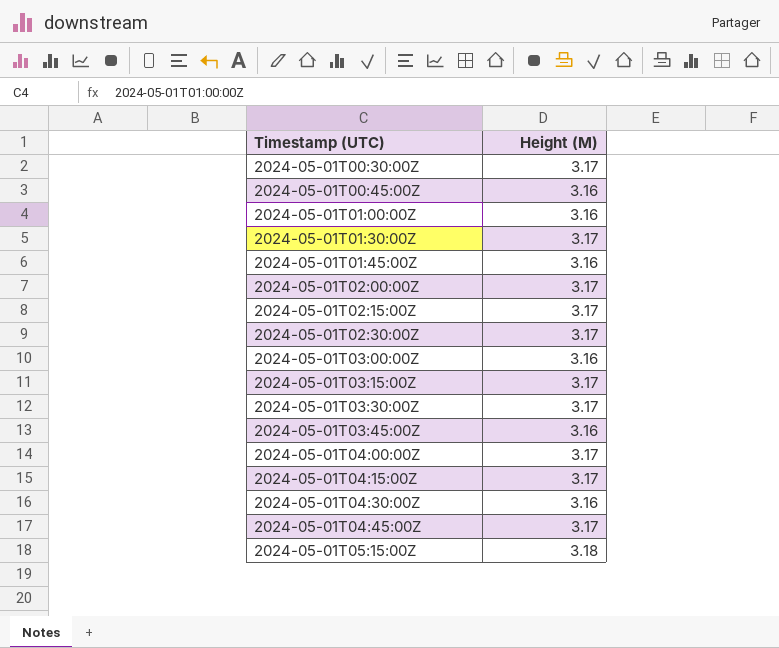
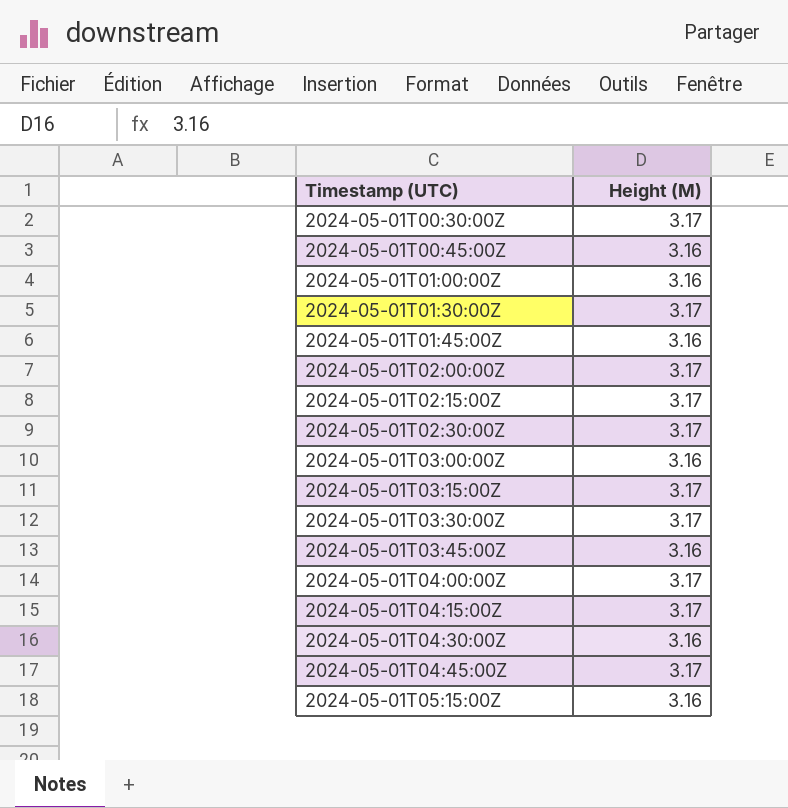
2024-05-01T05:15:00Z | Height (M): 3.18 -> 3.16

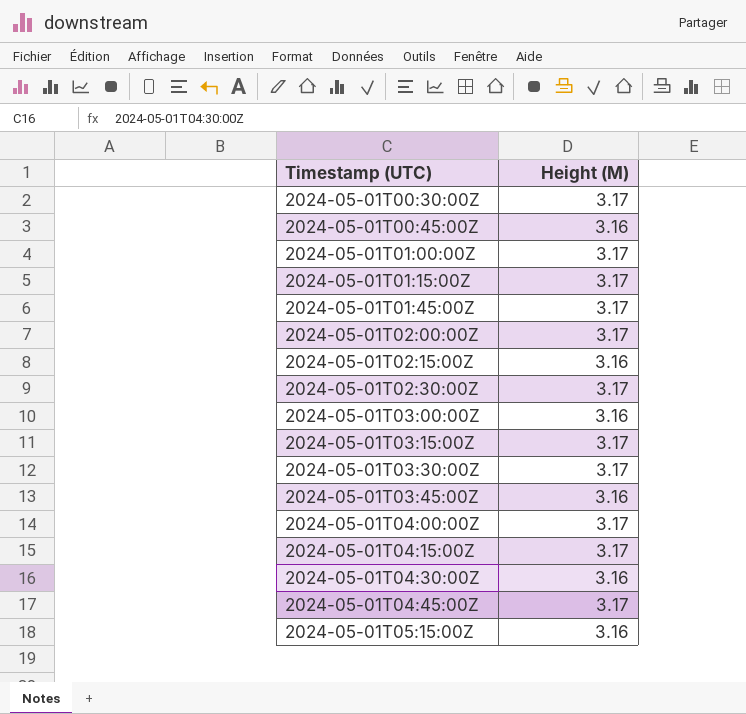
row 2024-05-01T01:30:00Z: 3.17 -> none
2024-05-01T01:00:00Z | Height (M): 3.16 -> 3.17
row 2024-05-01T01:15:00Z: none -> 3.17
2024-05-01T01:45:00Z | Height (M): 3.16 -> 3.17
2024-05-01T02:15:00Z | Height (M): 3.17 -> 3.16

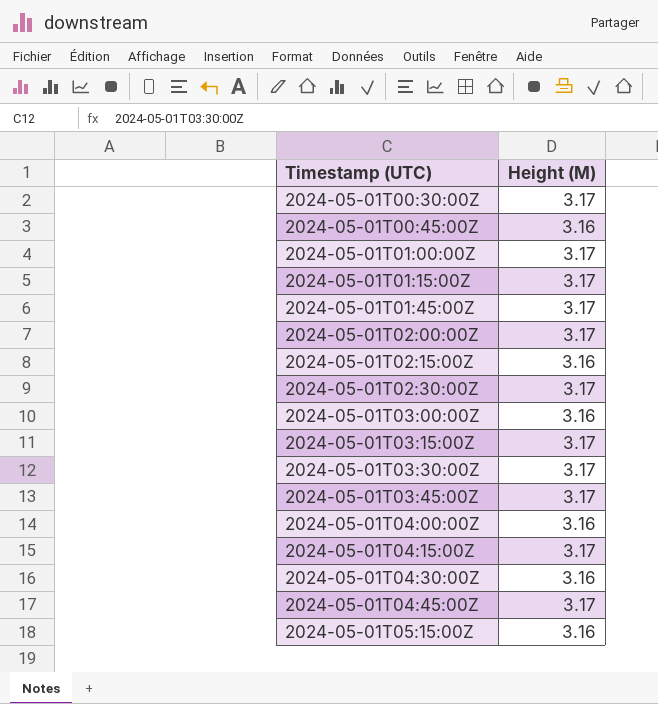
2024-05-01T03:45:00Z | Height (M): 3.16 -> 3.17
2024-05-01T04:00:00Z | Height (M): 3.17 -> 3.16

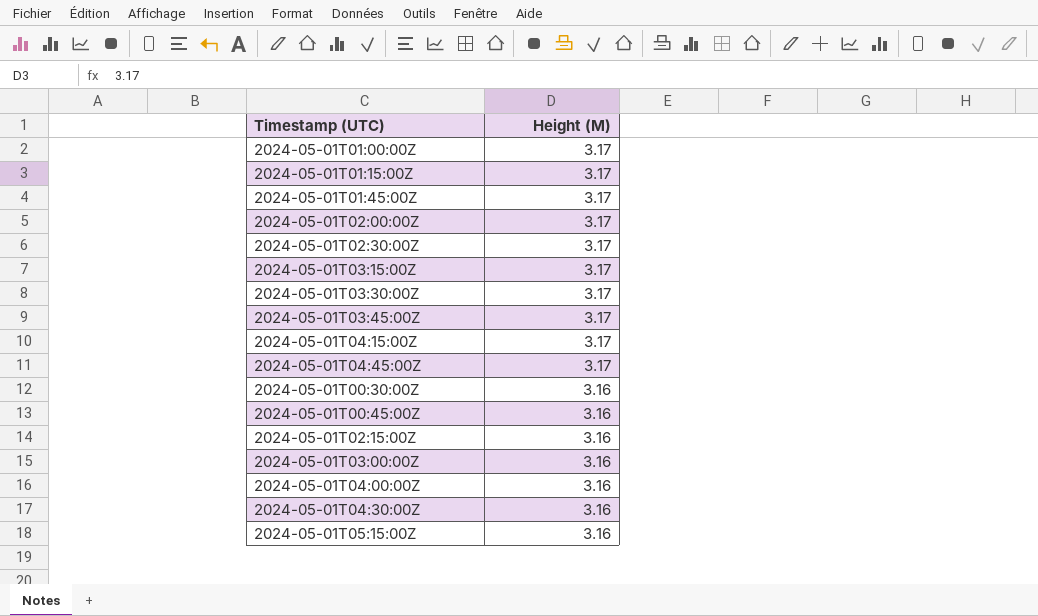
row order: Timestamp (UTC) ascending -> Height (M) descending
2024-05-01T00:30:00Z | Height (M): 3.17 -> 3.16

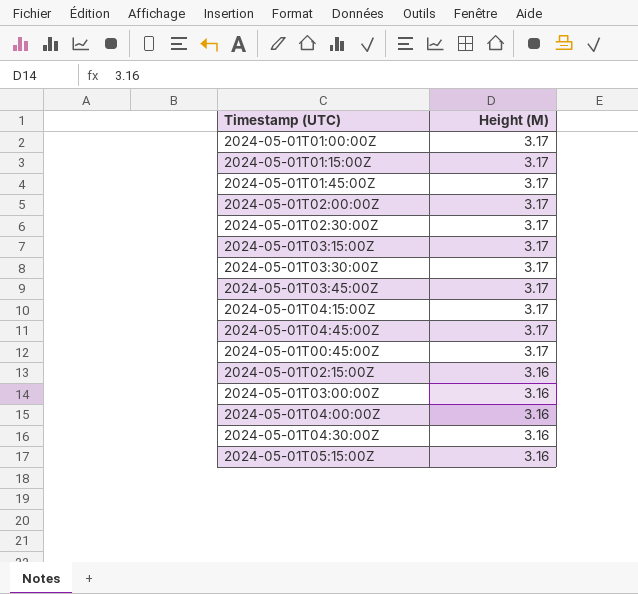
row 2024-05-01T00:30:00Z: 3.16 -> none
2024-05-01T00:45:00Z | Height (M): 3.16 -> 3.17

